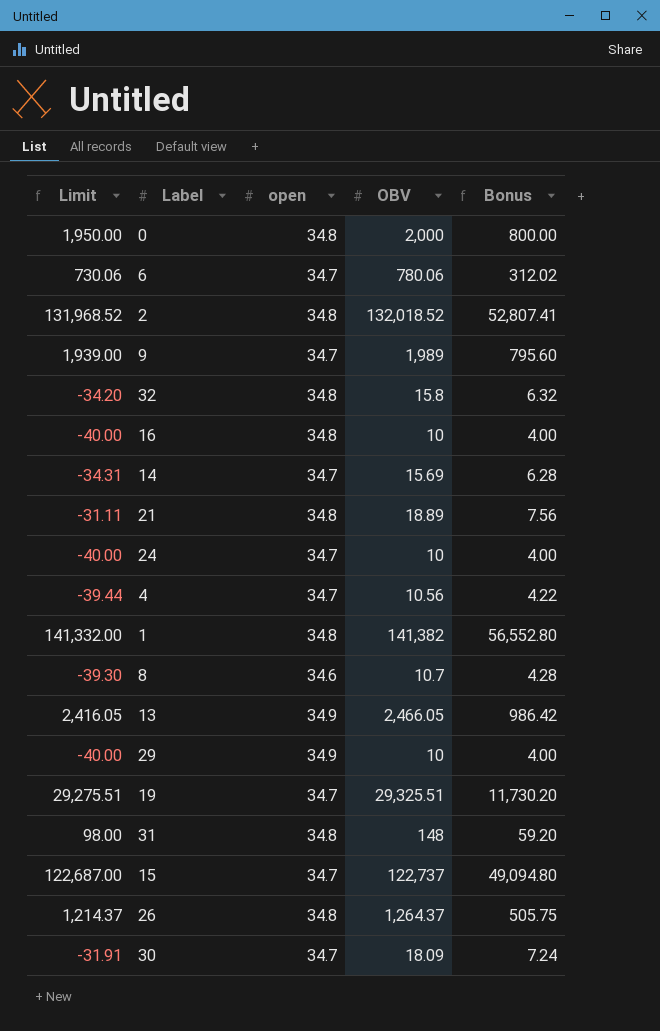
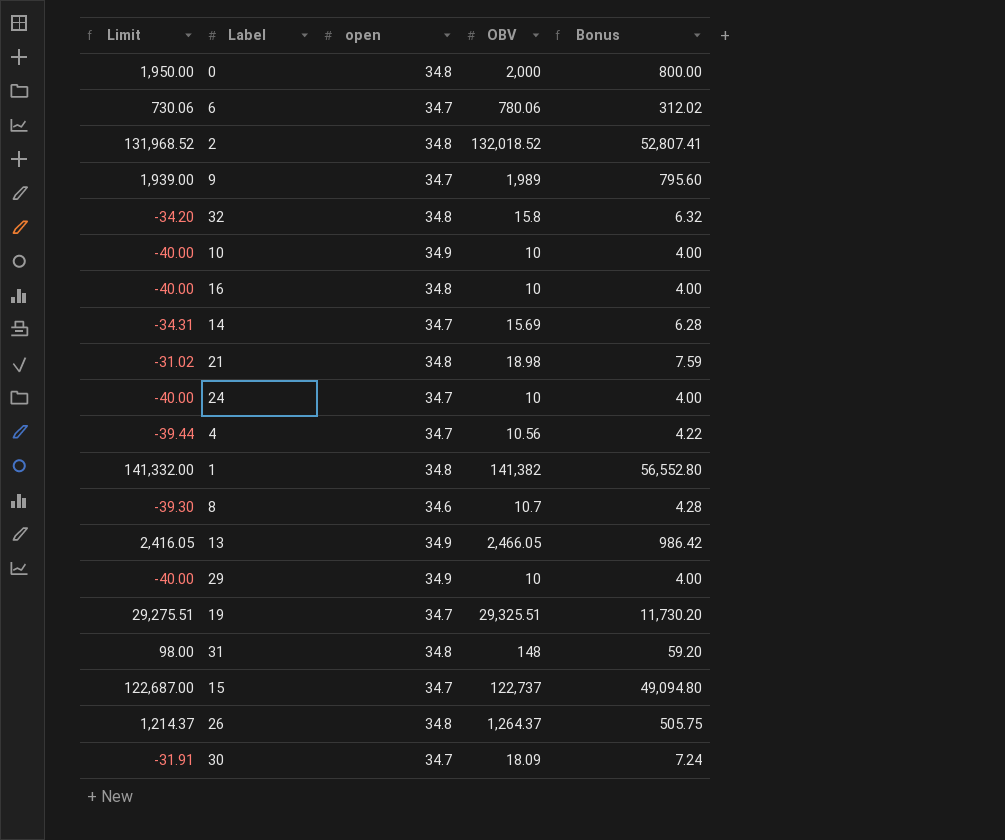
row 10: none -> -40.00 | 34.9 | 10 | 4.00
21 | Limit: -31.11 -> -31.02
21 | OBV: 18.89 -> 18.98
21 | Bonus: 7.56 -> 7.59

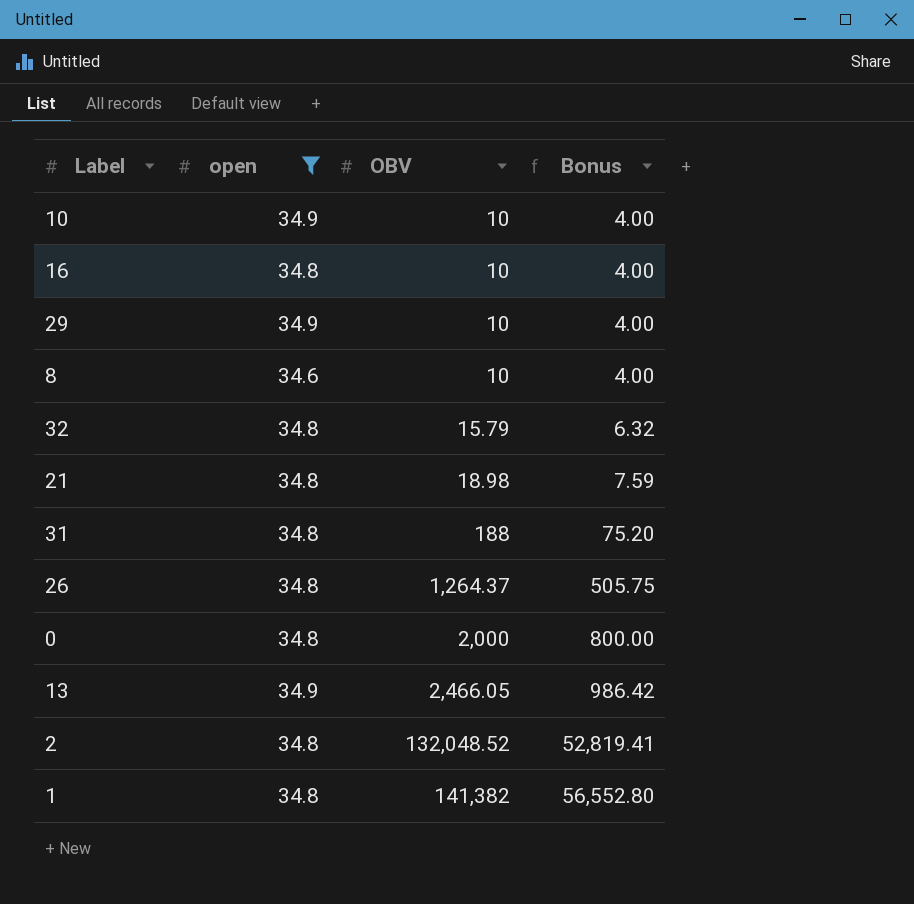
filter: none -> open != 34.7
row order: none -> OBV ascending
column Limit | formula: [OBV] - 50 -> none
8 | OBV: 10.7 -> 10
8 | Bonus: 4.28 -> 4.00
32 | OBV: 15.8 -> 15.79
31 | OBV: 148 -> 188
31 | Bonus: 59.20 -> 75.20
2 | OBV: 132,018.52 -> 132,048.52
2 | Bonus: 52,807.41 -> 52,819.41

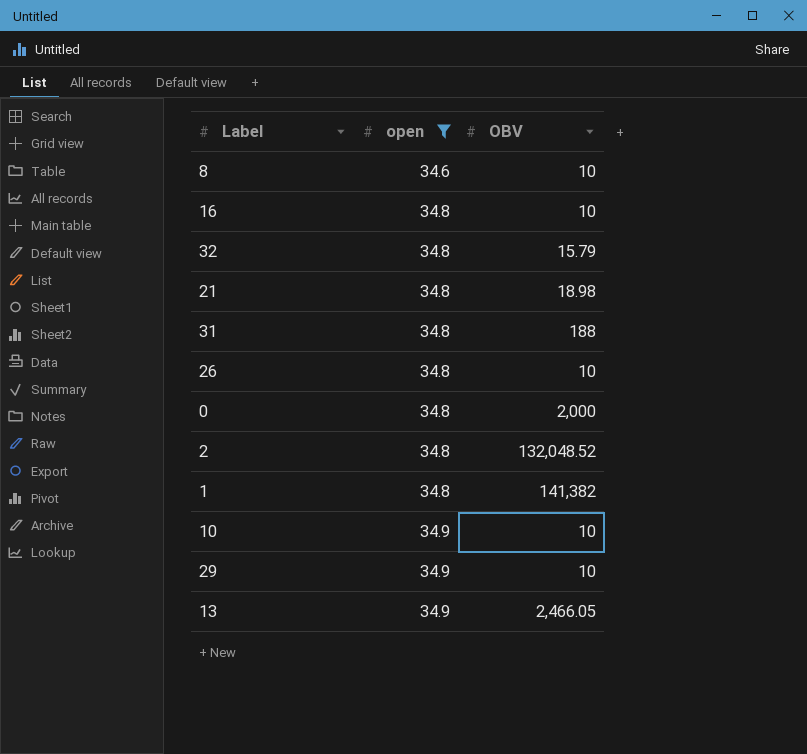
row order: OBV ascending -> open ascending
column Bonus | formula: [OBV] * 0.4 -> none
26 | OBV: 1,264.37 -> 10

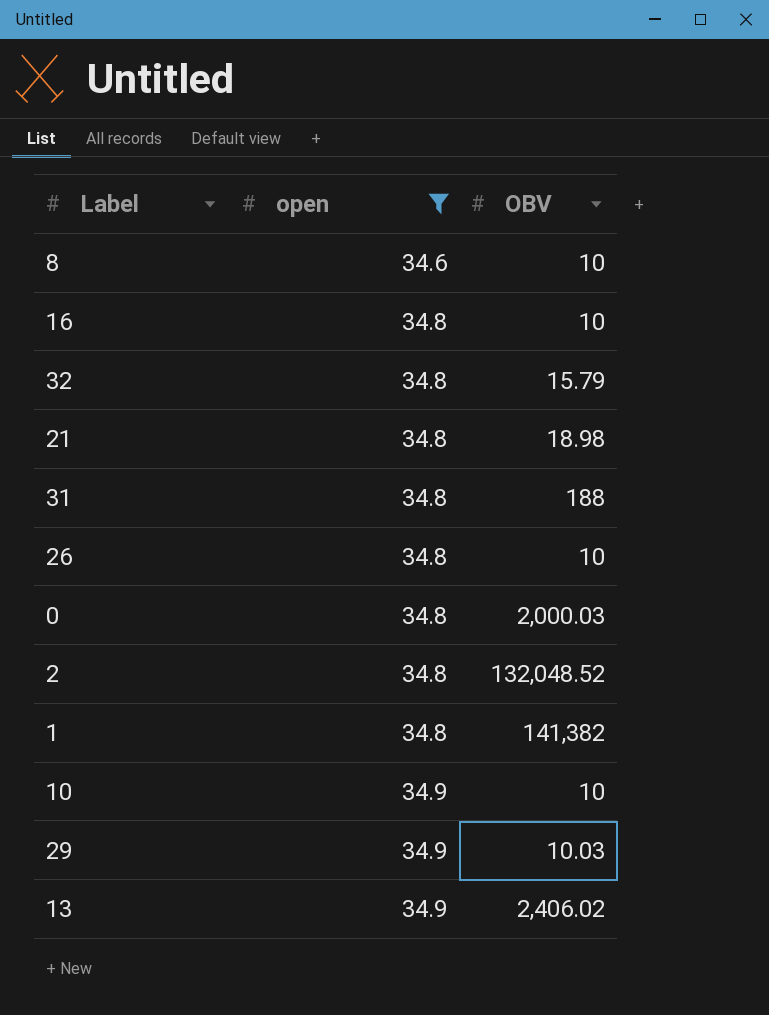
0 | OBV: 2,000 -> 2,000.03
29 | OBV: 10 -> 10.03
13 | OBV: 2,466.05 -> 2,406.02

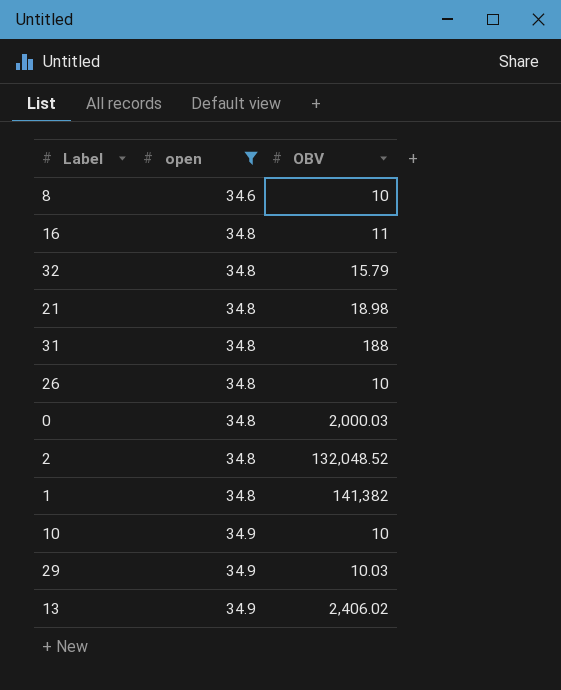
16 | OBV: 10 -> 11

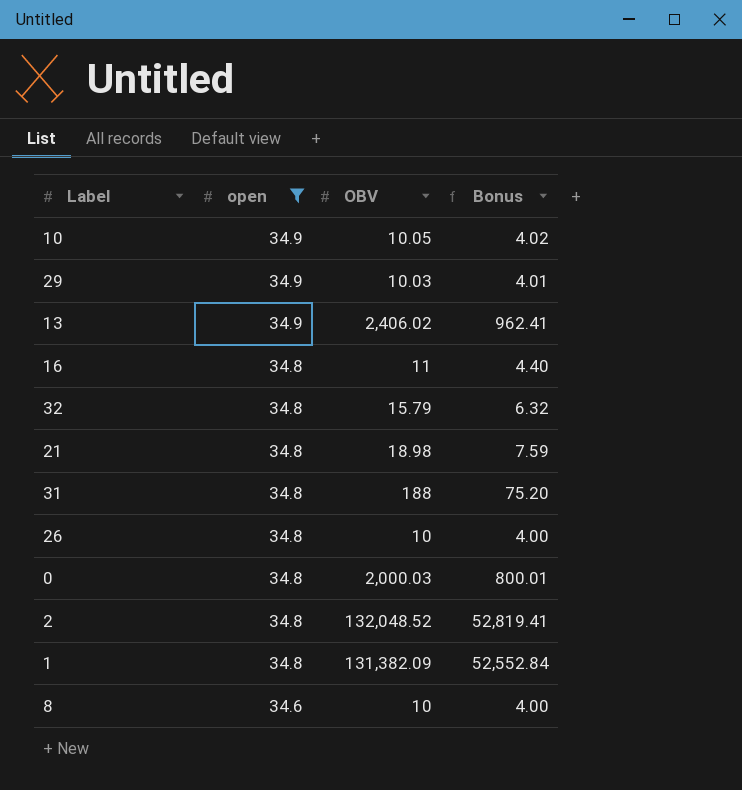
row order: open ascending -> open descending
column Bonus | formula: none -> [OBV] * 0.4
10 | OBV: 10 -> 10.05
1 | OBV: 141,382 -> 131,382.09

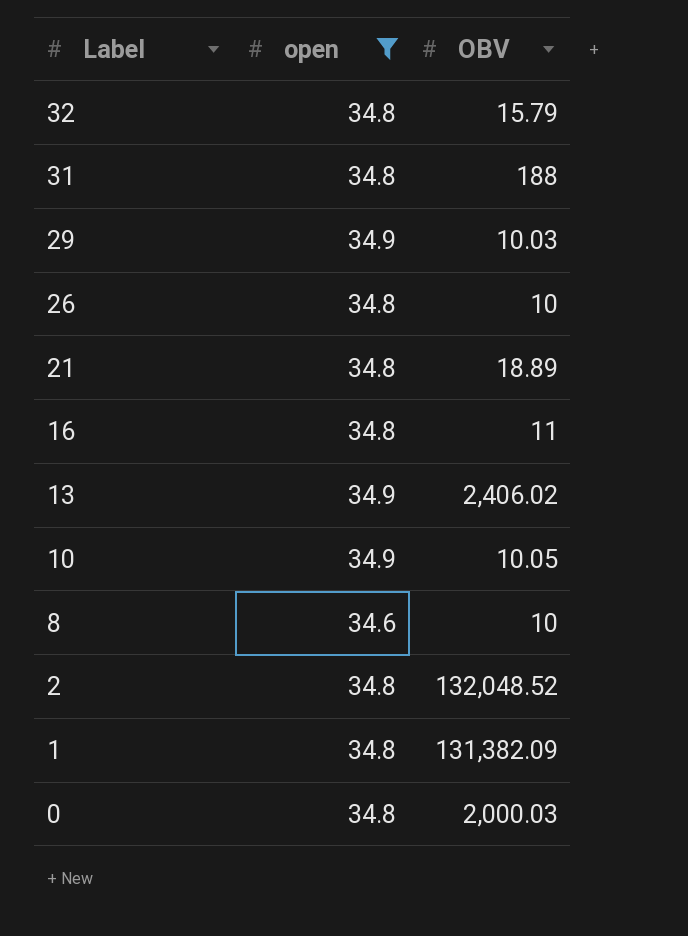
row order: open descending -> Label descending
column Bonus | formula: [OBV] * 0.4 -> none
21 | OBV: 18.98 -> 18.89

